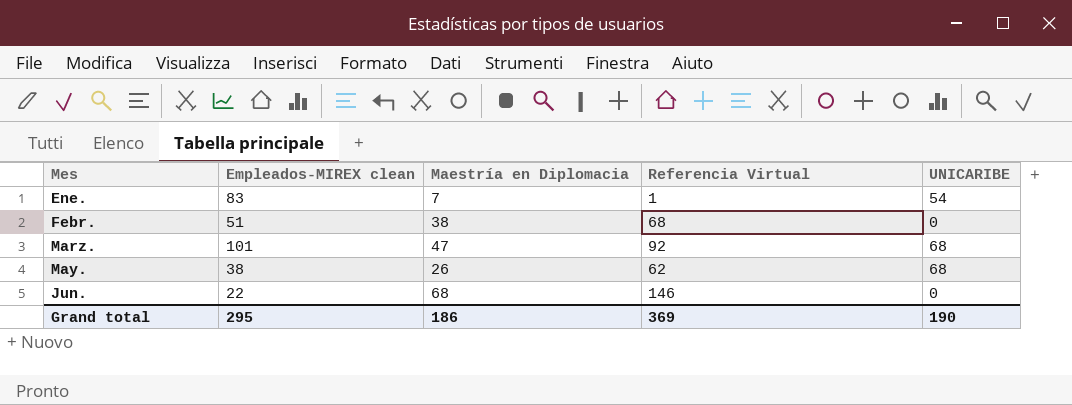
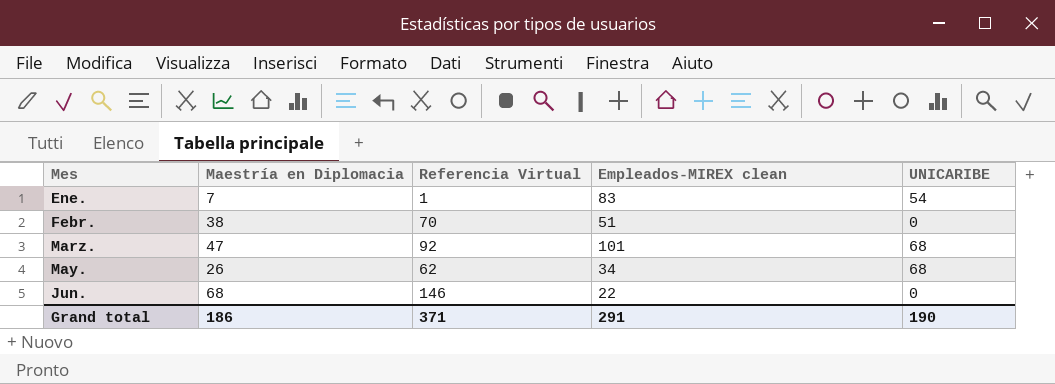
column Empleados-MIREX clean | position: 2 -> 4
Febr. | Referencia Virtual: 68 -> 70
May. | Empleados-MIREX clean: 38 -> 34
Grand total | Referencia Virtual: 369 -> 371
Grand total | Empleados-MIREX clean: 295 -> 291

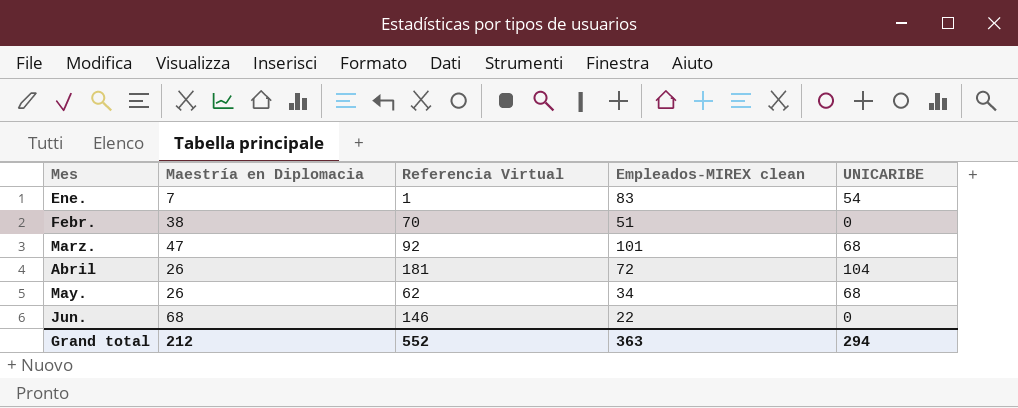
row Abril: none -> 26 | 181 | 72 | 104
Grand total | Maestría en Diplomacia: 186 -> 212
Grand total | Referencia Virtual: 371 -> 552
Grand total | Empleados-MIREX clean: 291 -> 363
Grand total | UNICARIBE: 190 -> 294

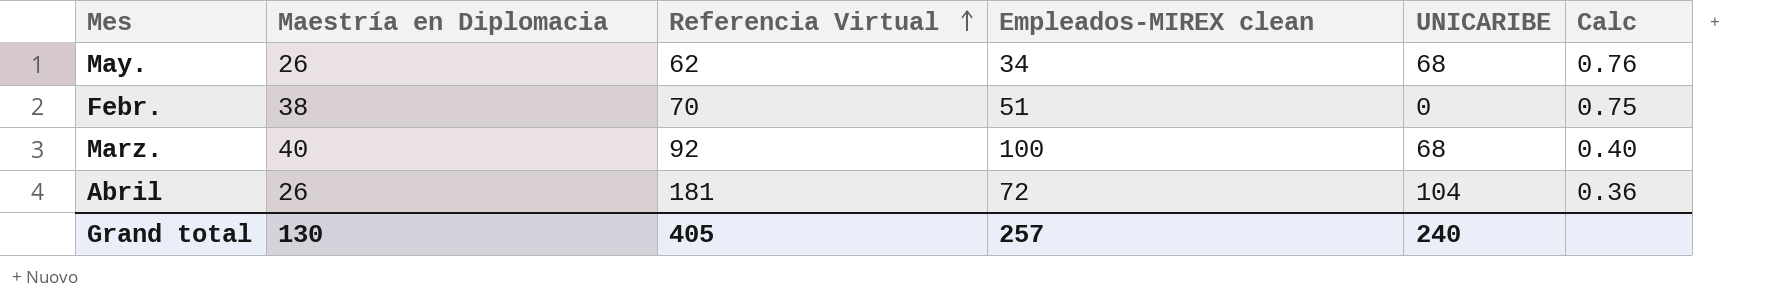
row order: none -> Referencia Virtual ascending
column Calc | formula: none -> [Maestría en Diplomacia] / [Empleados-MIREX clean]
row Ene.: 7 | 1 | 83 | 54 -> none
row Jun.: 68 | 146 | 22 | 0 -> none
Marz. | Maestría en Diplomacia: 47 -> 40
Marz. | Empleados-MIREX clean: 101 -> 100
Grand total | Maestría en Diplomacia: 212 -> 130
Grand total | Referencia Virtual: 552 -> 405
Grand total | Empleados-MIREX clean: 363 -> 257
Grand total | UNICARIBE: 294 -> 240

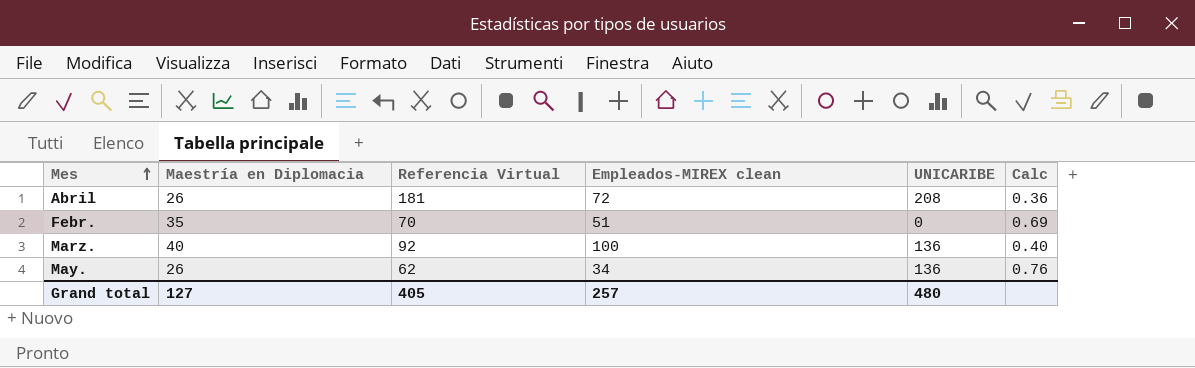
row order: Referencia Virtual ascending -> Mes ascending
Abril | UNICARIBE: 104 -> 208
Febr. | Maestría en Diplomacia: 38 -> 35
Febr. | Calc: 0.75 -> 0.69
Marz. | UNICARIBE: 68 -> 136
May. | UNICARIBE: 68 -> 136
Grand total | Maestría en Diplomacia: 130 -> 127
Grand total | UNICARIBE: 240 -> 480

